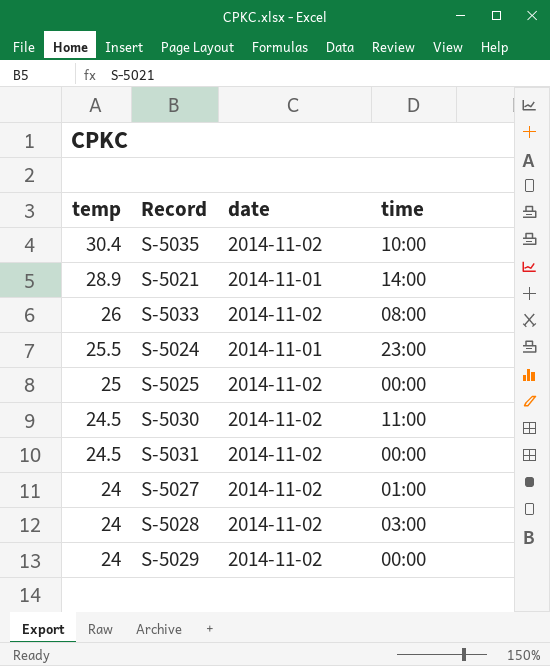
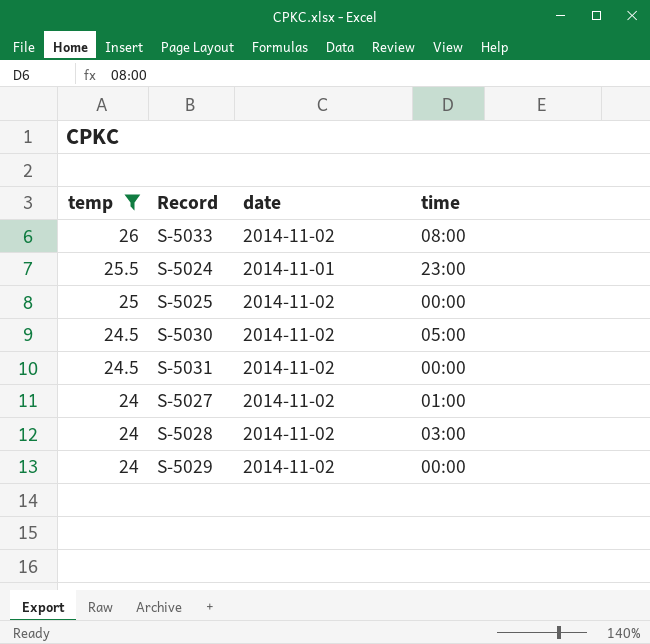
filter: none -> temp <= 26
S-5030 | time: 11:00 -> 05:00

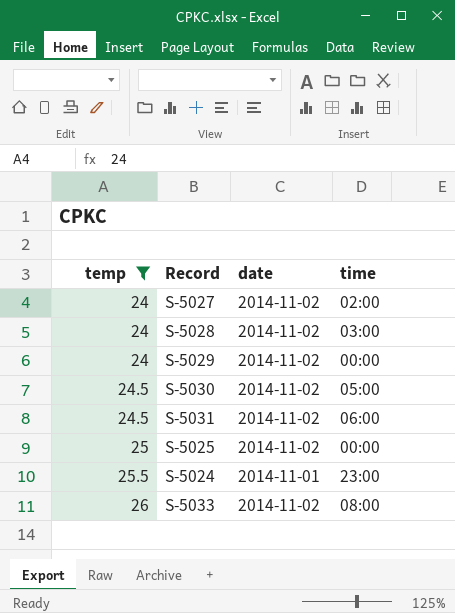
row order: temp descending -> temp ascending
S-5027 | time: 01:00 -> 02:00
S-5031 | time: 00:00 -> 06:00

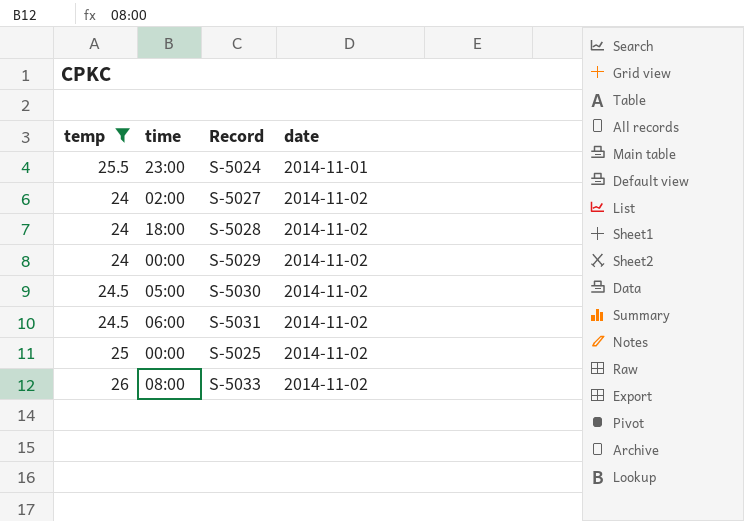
row order: temp ascending -> date ascending
column time | position: 4 -> 2
S-5028 | time: 03:00 -> 18:00

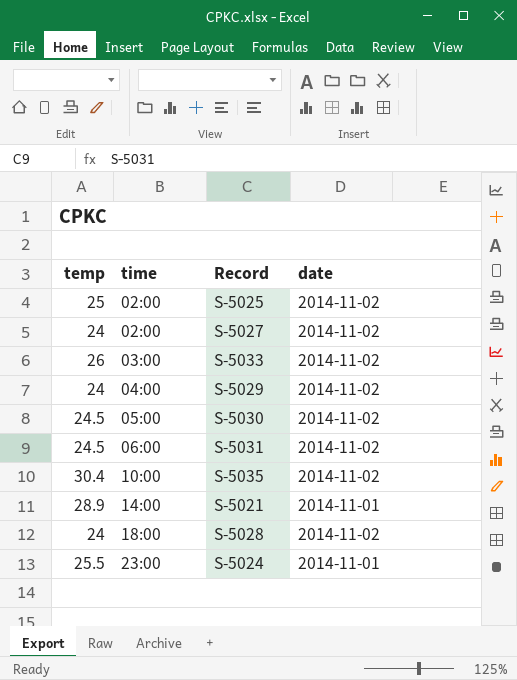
filter: temp <= 26 -> none
row order: date ascending -> time ascending
S-5025 | time: 00:00 -> 02:00
S-5033 | time: 08:00 -> 03:00
S-5029 | time: 00:00 -> 04:00

